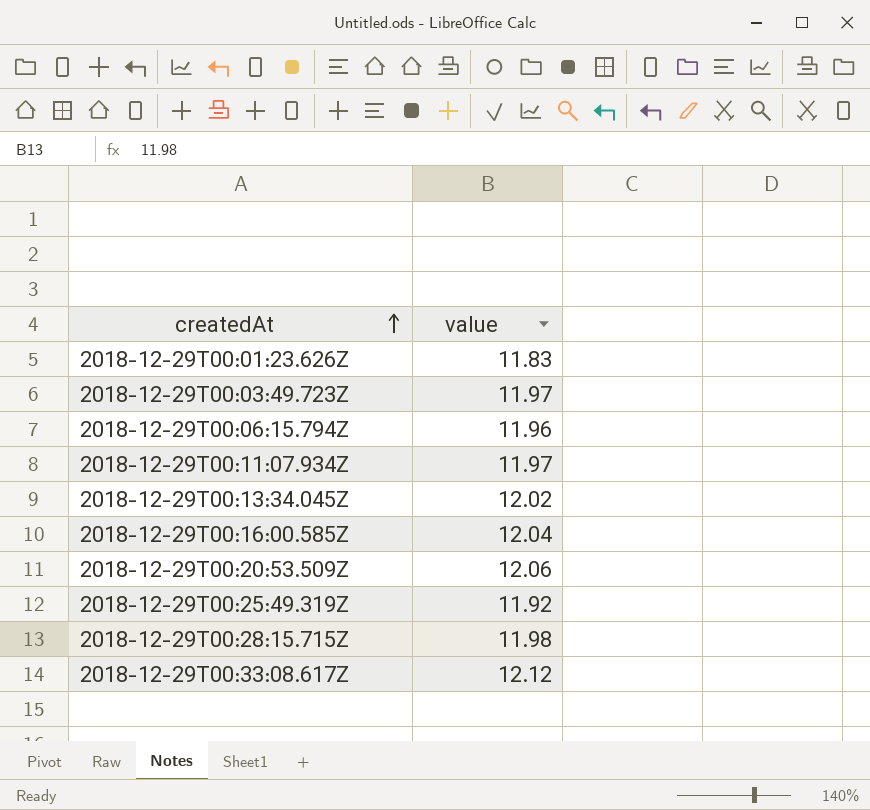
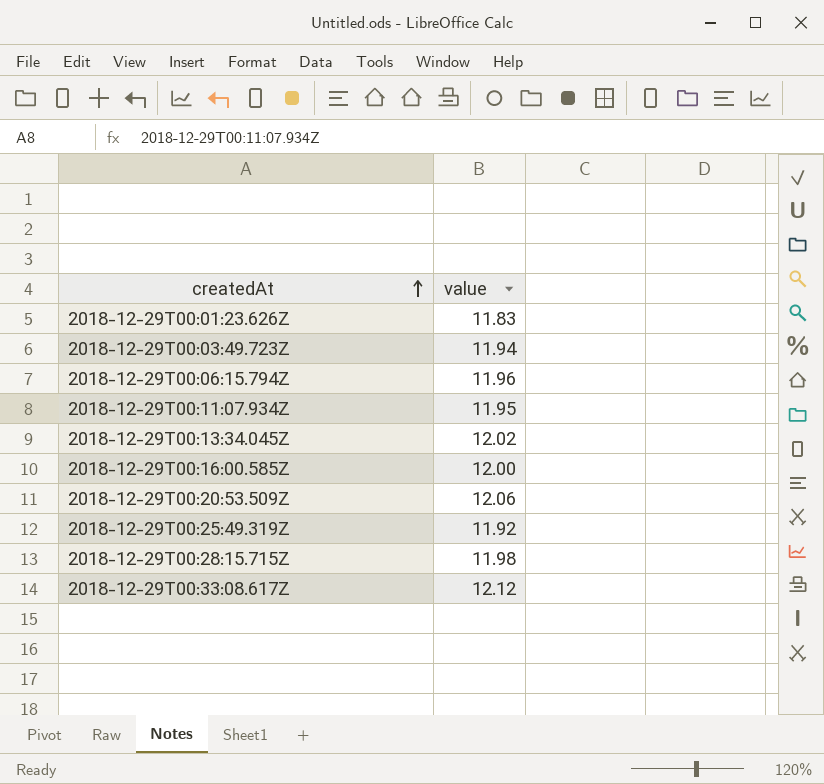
2018-12-29T00:03:49.723Z | value: 11.97 -> 11.94
2018-12-29T00:11:07.934Z | value: 11.97 -> 11.95
2018-12-29T00:16:00.585Z | value: 12.04 -> 12.00

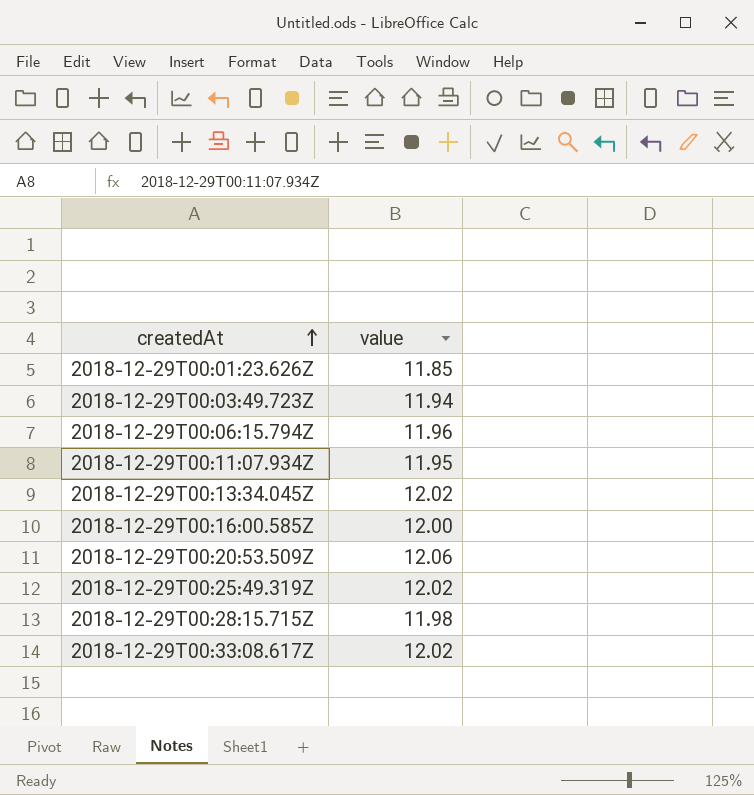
2018-12-29T00:01:23.626Z | value: 11.83 -> 11.85
2018-12-29T00:25:49.319Z | value: 11.92 -> 12.02
2018-12-29T00:33:08.617Z | value: 12.12 -> 12.02

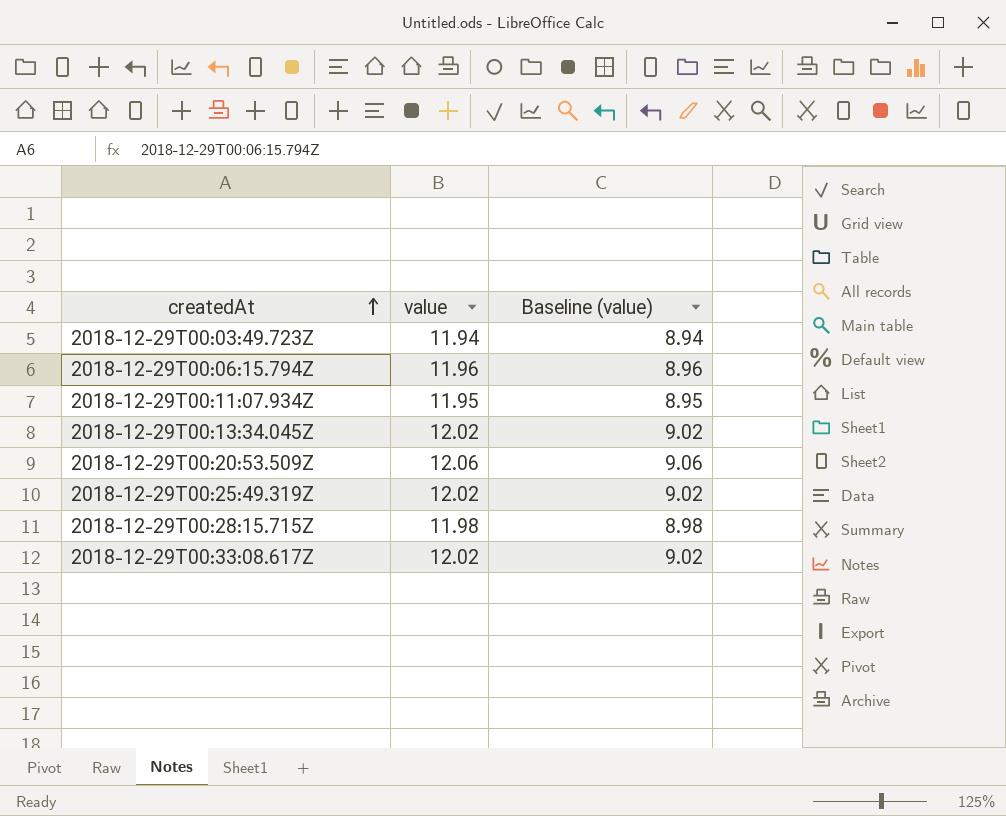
column Baseline (value) | formula: none -> [value] - 3
row 2018-12-29T00:01:23.626Z: 11.85 -> none
row 2018-12-29T00:16:00.585Z: 12.00 -> none

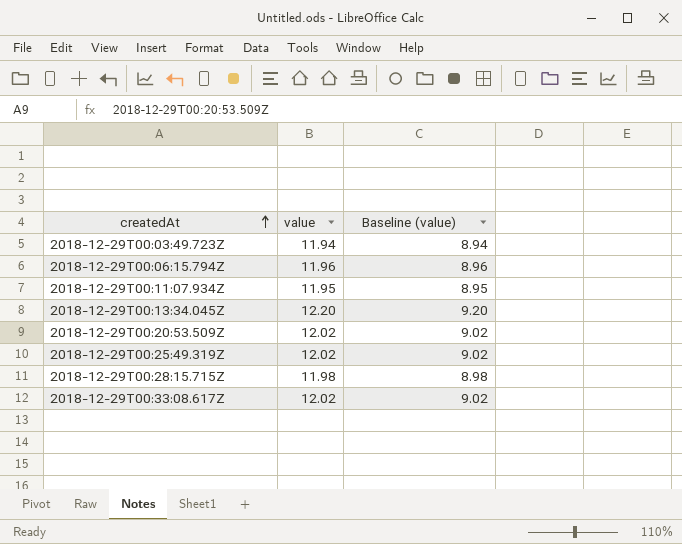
2018-12-29T00:13:34.045Z | value: 12.02 -> 12.20
2018-12-29T00:13:34.045Z | Baseline (value): 9.02 -> 9.20
2018-12-29T00:20:53.509Z | value: 12.06 -> 12.02
2018-12-29T00:20:53.509Z | Baseline (value): 9.06 -> 9.02

